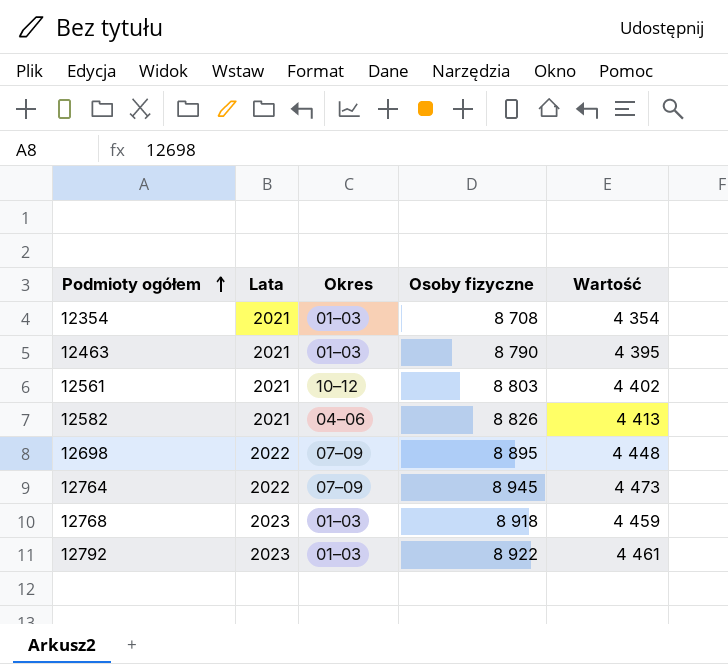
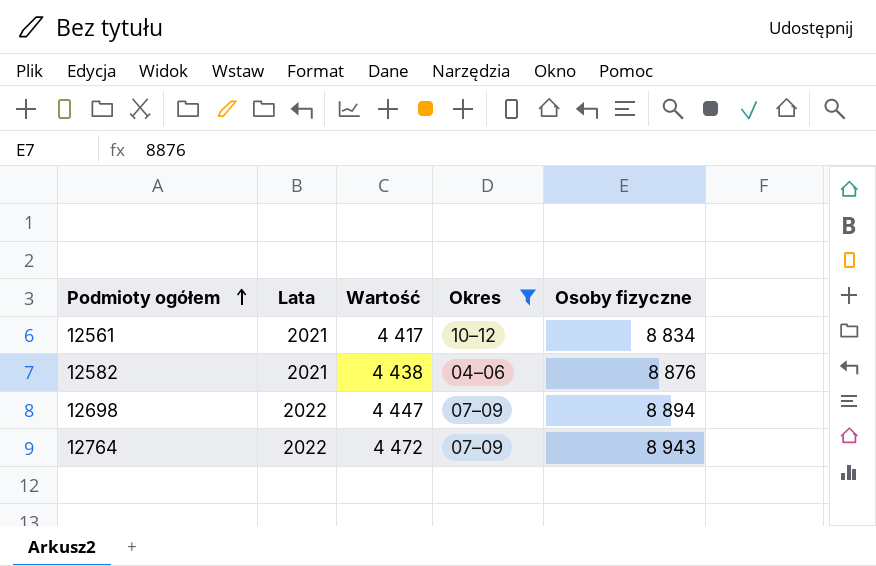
filter: none -> Okres != 01–03
column Wartość | position: 5 -> 3
12561 | Wartość: 4 402 -> 4 417
12561 | Osoby fizyczne: 8 803 -> 8 834
12582 | Wartość: 4 413 -> 4 438
12582 | Osoby fizyczne: 8 826 -> 8 876
12698 | Wartość: 4 448 -> 4 447
12698 | Osoby fizyczne: 8 895 -> 8 894
12764 | Wartość: 4 473 -> 4 472
12764 | Osoby fizyczne: 8 945 -> 8 943

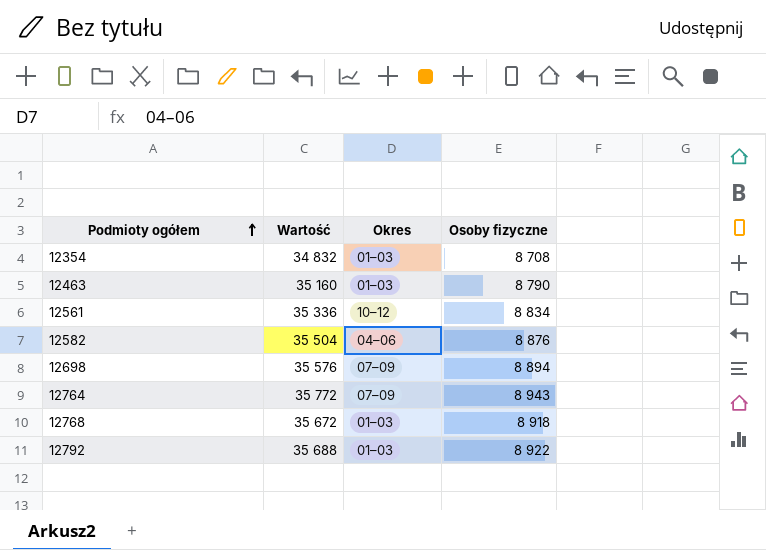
filter: Okres != 01–03 -> none
column Lata | position: 2 -> none
column Wartość | formula: [Osoby fizyczne] * 0,5 -> [Osoby fizyczne] * 4

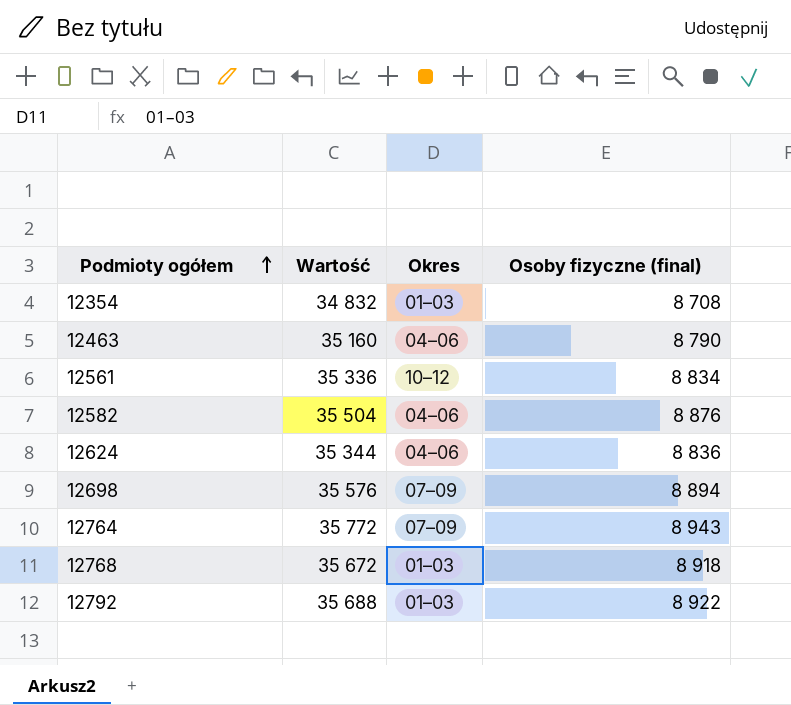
column name: Osoby fizyczne -> Osoby fizyczne (final)
12463 | Okres: 01–03 -> 04–06
row 12624: none -> 35 344 | 04–06 | 8 836

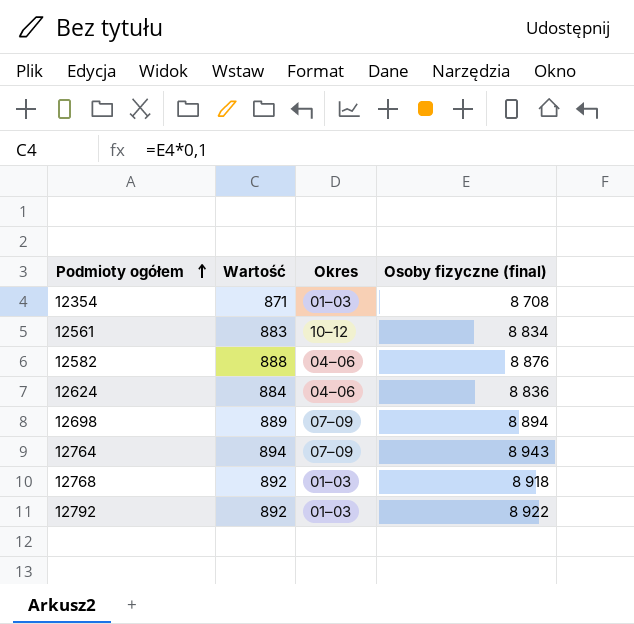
column Wartość | formula: [Osoby fizyczne (final)] * 4 -> [Osoby fizyczne (final)] * 0,1
row 12463: 35 160 | 04–06 | 8 790 -> none

